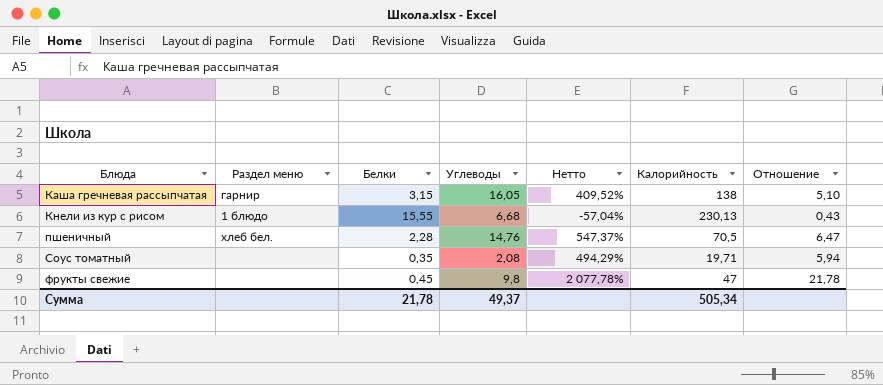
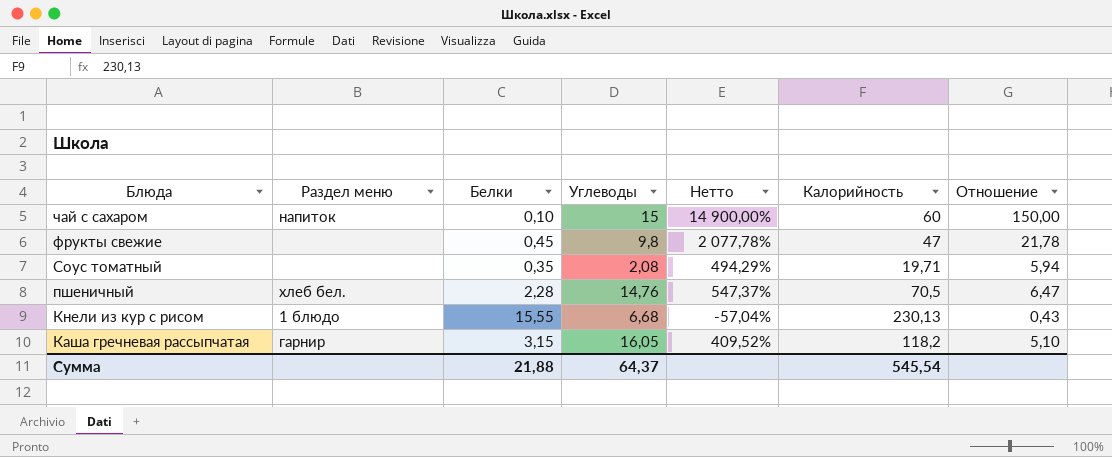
row order: Блюда ascending -> Блюда descending
row чай с сахаром: none -> напиток | 0,10 | 15 | 14 900,00% | 60 | 150,00
Каша гречневая рассыпчатая | Калорийность: 138 -> 118,2
Сумма | Белки: 21,78 -> 21,88
Сумма | Углеводы: 49,37 -> 64,37
Сумма | Калорийность: 505,34 -> 545,54

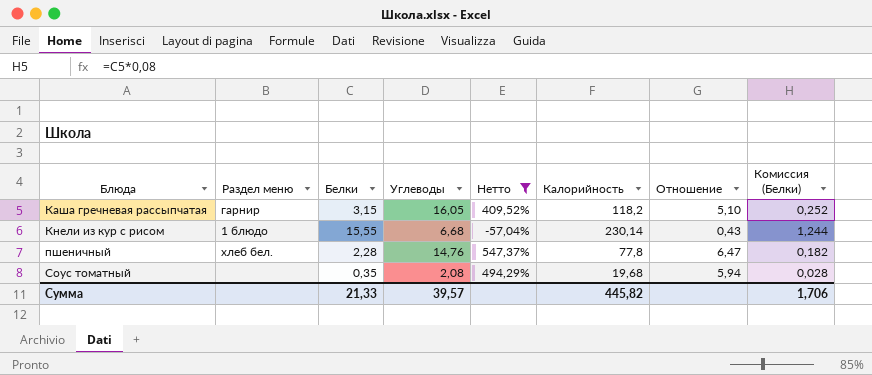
filter: none -> Нетто <= 547,37%
row order: Блюда descending -> Блюда ascending
column Комиссия (Белки) | formula: none -> [Белки] * 0,08
Кнели из кур с рисом | Калорийность: 230,13 -> 230,14
пшеничный | Калорийность: 70,5 -> 77,8
Соус томатный | Калорийность: 19,71 -> 19,68
Сумма | Белки: 21,88 -> 21,33
Сумма | Углеводы: 64,37 -> 39,57
Сумма | Калорийность: 545,54 -> 445,82

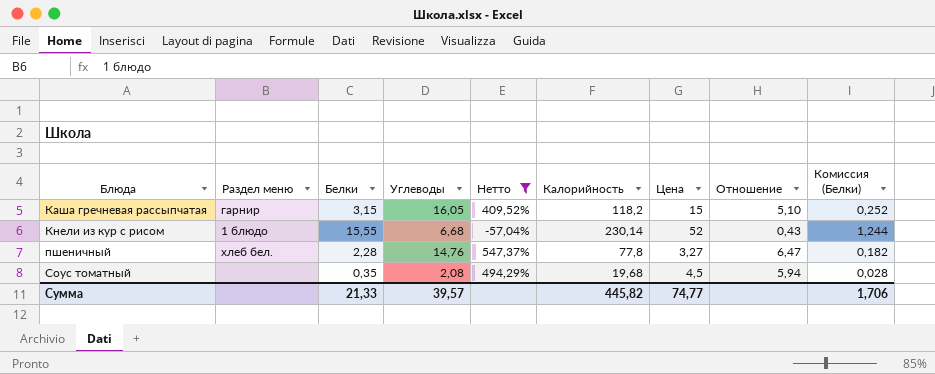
column Цена | position: none -> 7

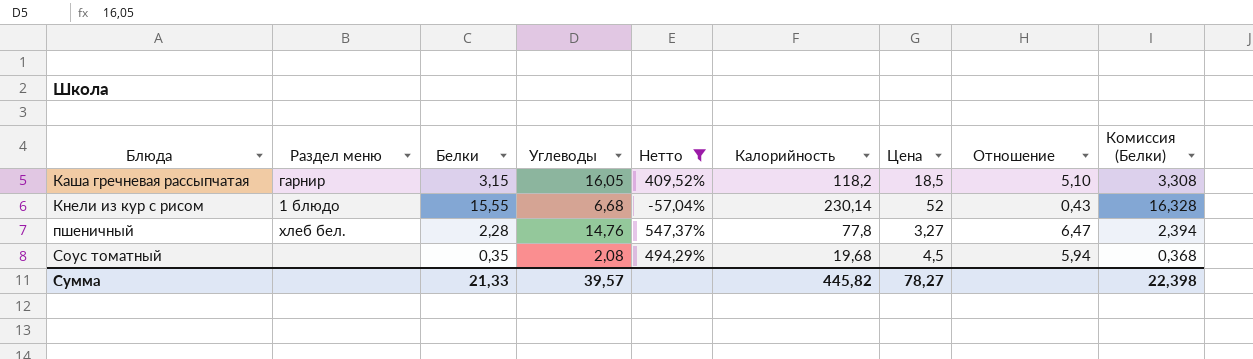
column Комиссия (Белки) | formula: [Белки] * 0,08 -> [Белки] * 1,05
Каша гречневая рассыпчатая | Цена: 15 -> 18,5
Сумма | Цена: 74,77 -> 78,27
Сумма | Комиссия (Белки): 1,706 -> 22,398

